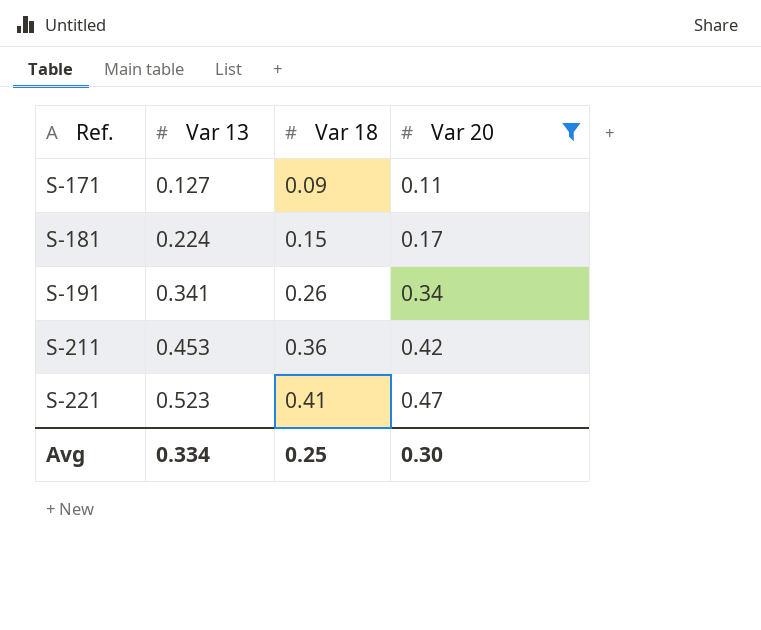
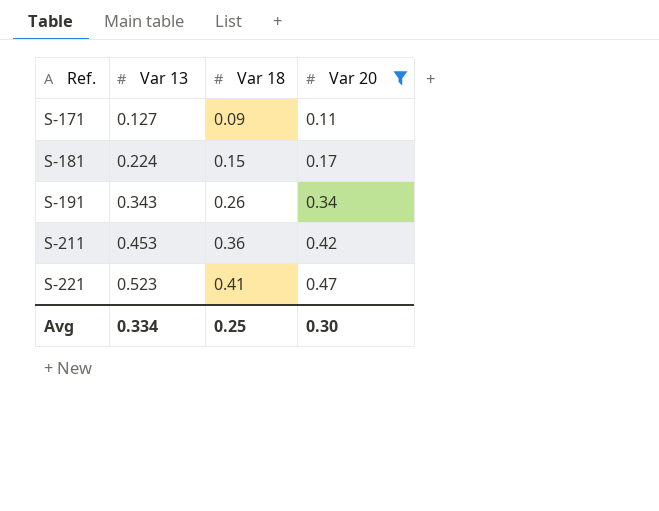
S-191 | Var 13: 0.341 -> 0.343

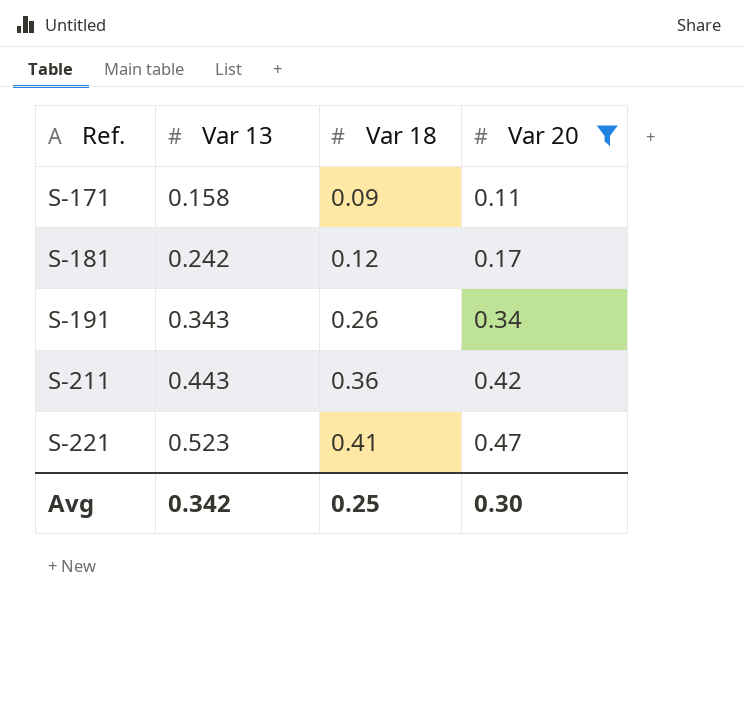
S-171 | Var 13: 0.127 -> 0.158
S-181 | Var 13: 0.224 -> 0.242
S-181 | Var 18: 0.15 -> 0.12
S-211 | Var 13: 0.453 -> 0.443
Avg | Var 13: 0.334 -> 0.342

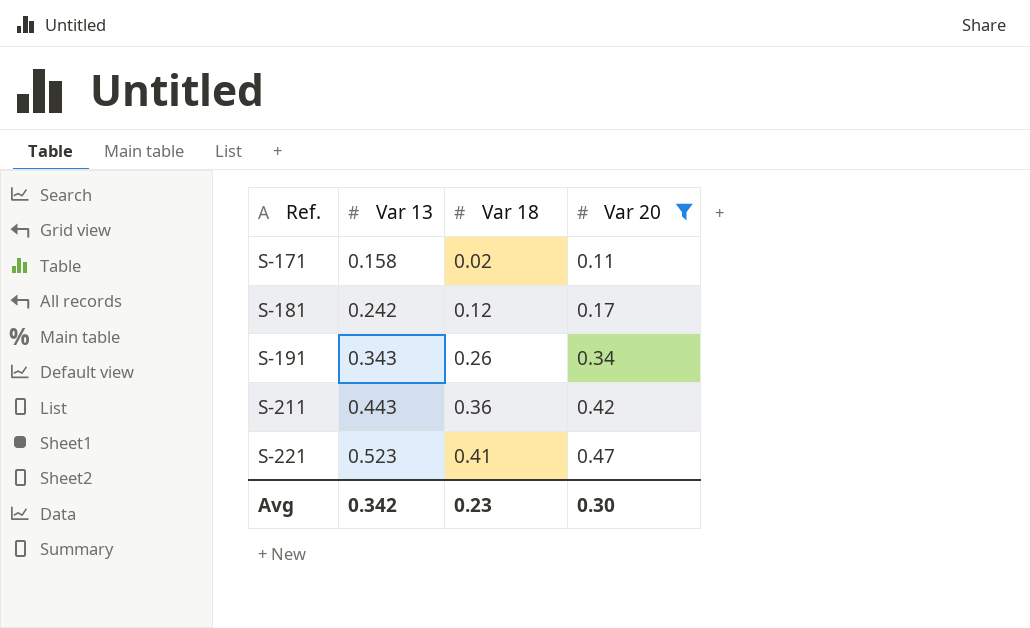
S-171 | Var 18: 0.09 -> 0.02
Avg | Var 18: 0.25 -> 0.23

